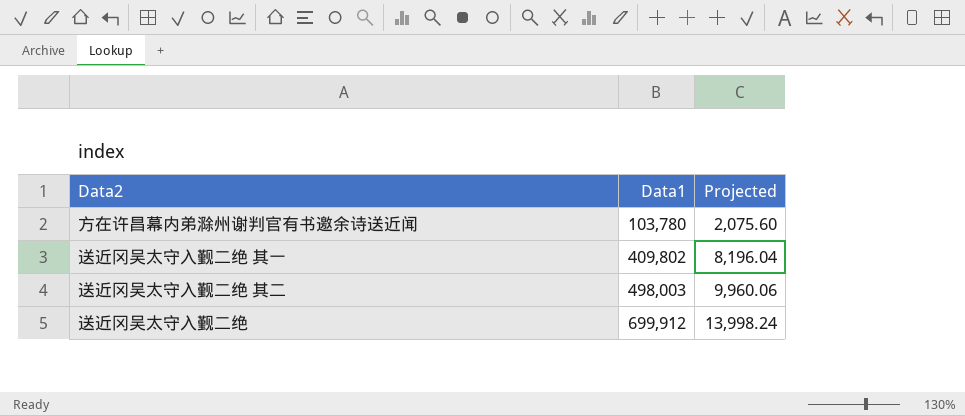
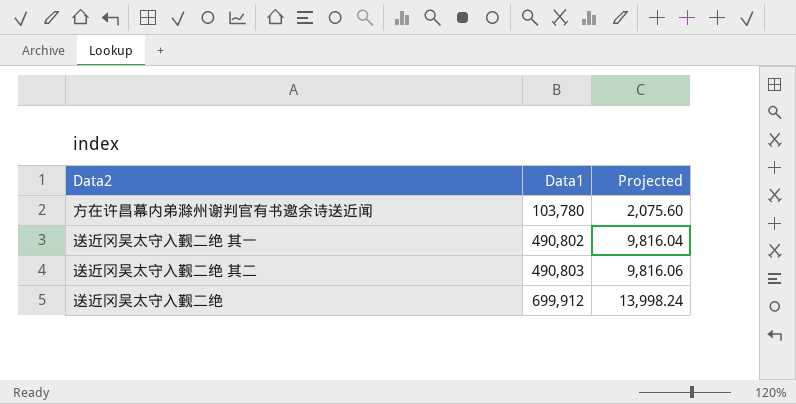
送近冈吴太守入觐二绝 其一 | Data1: 409,802 -> 490,802
送近冈吴太守入觐二绝 其一 | Projected: 8,196.04 -> 9,816.04
送近冈吴太守入觐二绝 其二 | Data1: 498,003 -> 490,803
送近冈吴太守入觐二绝 其二 | Projected: 9,960.06 -> 9,816.06

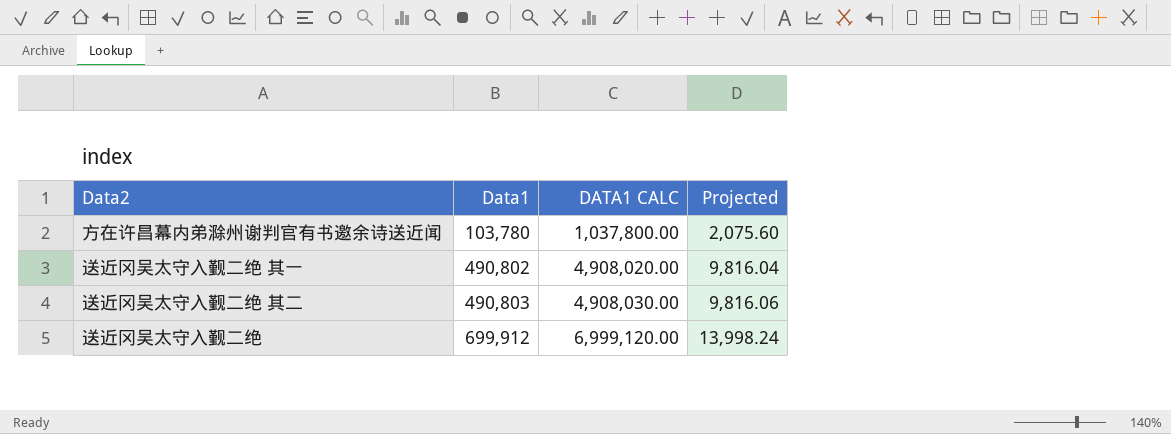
column DATA1 CALC | formula: none -> [Data1] * 10

